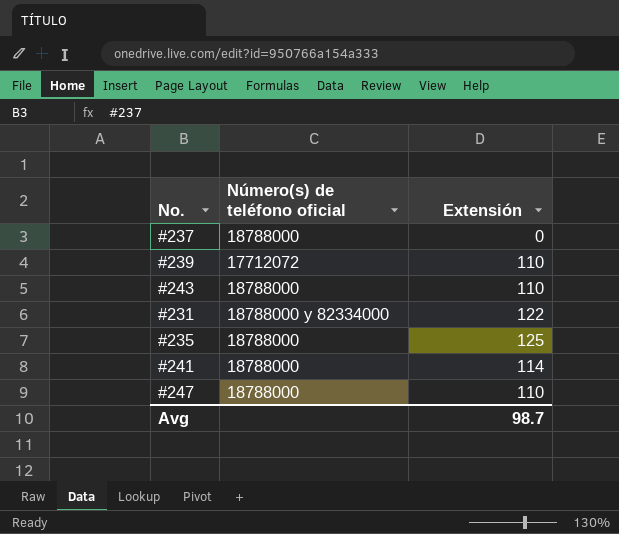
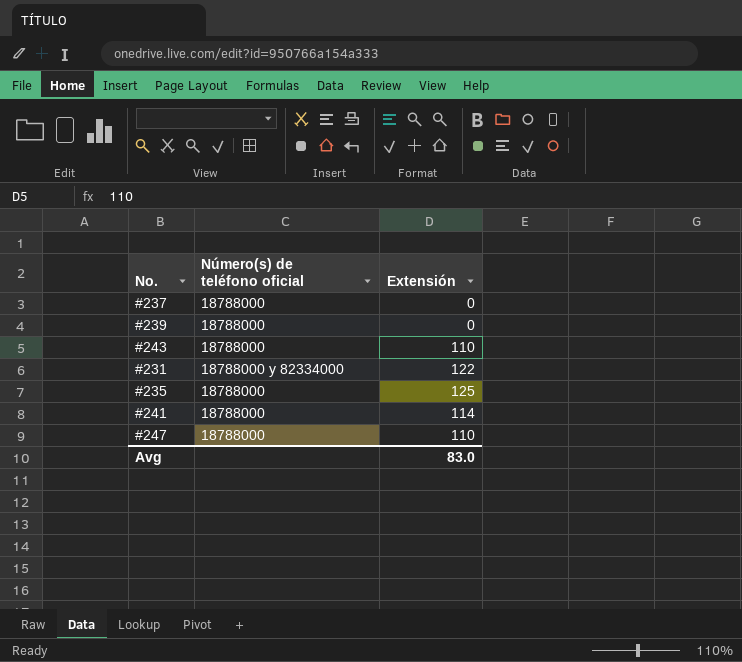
#239 | Número(s) de teléfono oficial: 17712072 -> 18788000
#239 | Extensión: 110 -> 0
Avg | Extensión: 98.7 -> 83.0

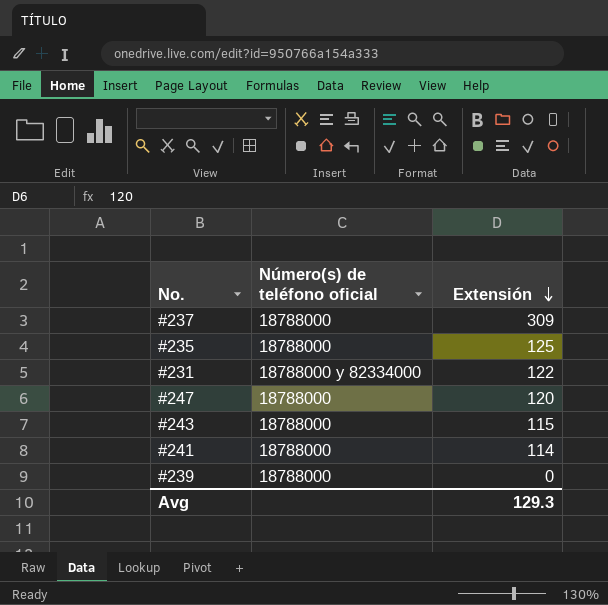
row order: none -> Extensión descending
#237 | Extensión: 0 -> 309
#247 | Extensión: 110 -> 120
#243 | Extensión: 110 -> 115
Avg | Extensión: 83.0 -> 129.3

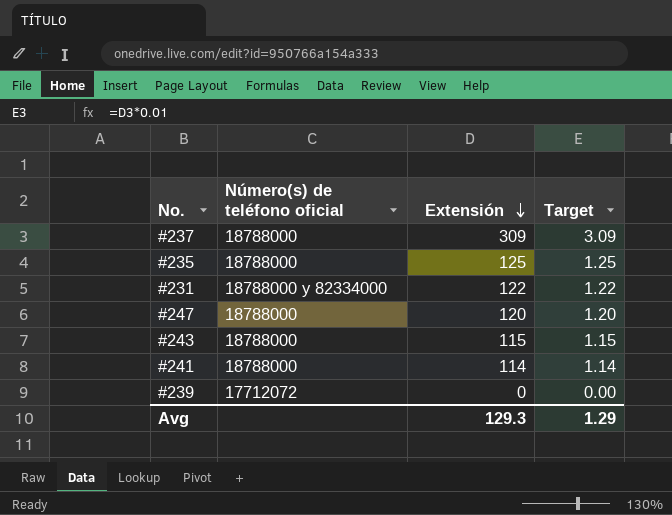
column Target | formula: none -> [Extensión] * 0.01
#239 | Número(s) de teléfono oficial: 18788000 -> 17712072

